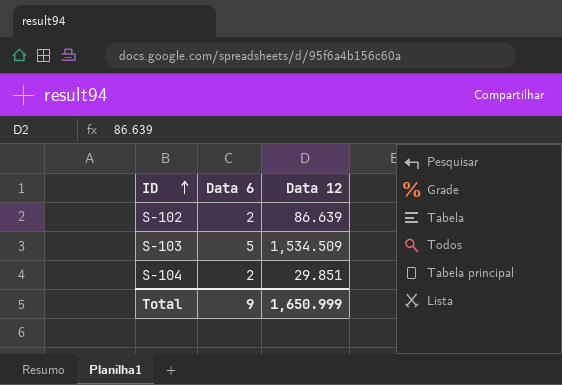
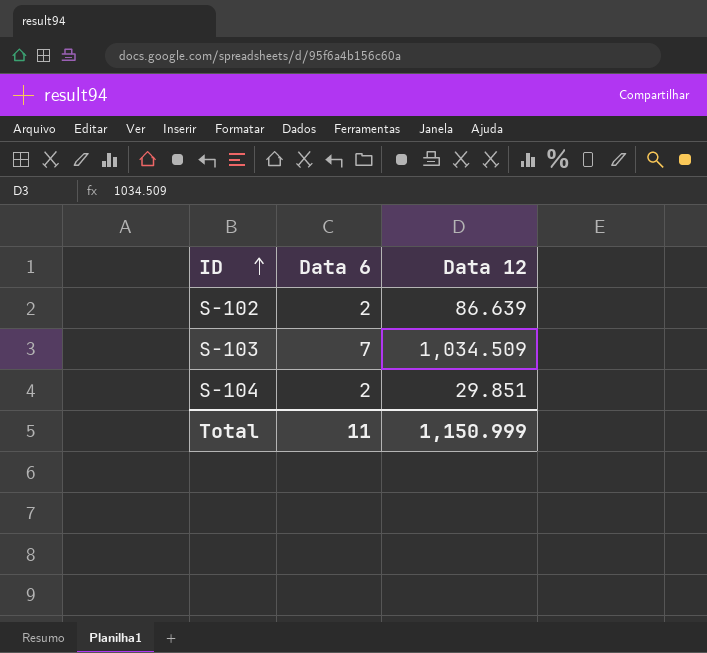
S-103 | Data 6: 5 -> 7
S-103 | Data 12: 1,534.509 -> 1,034.509
Total | Data 6: 9 -> 11
Total | Data 12: 1,650.999 -> 1,150.999

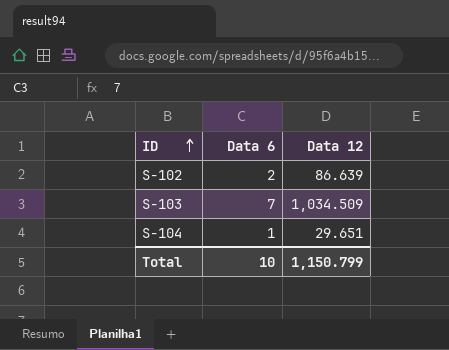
S-104 | Data 6: 2 -> 1
S-104 | Data 12: 29.851 -> 29.651
Total | Data 6: 11 -> 10
Total | Data 12: 1,150.999 -> 1,150.799

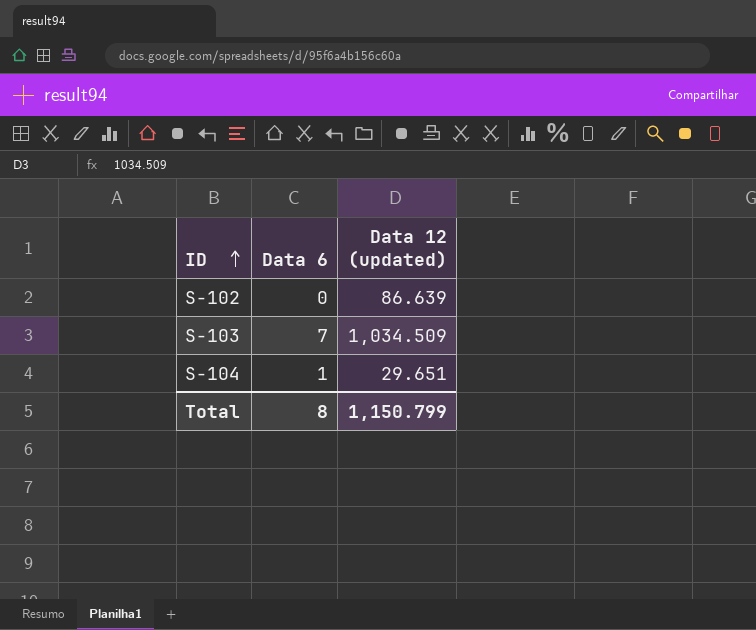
column name: Data 12 -> Data 12 (updated)
S-102 | Data 6: 2 -> 0
Total | Data 6: 10 -> 8

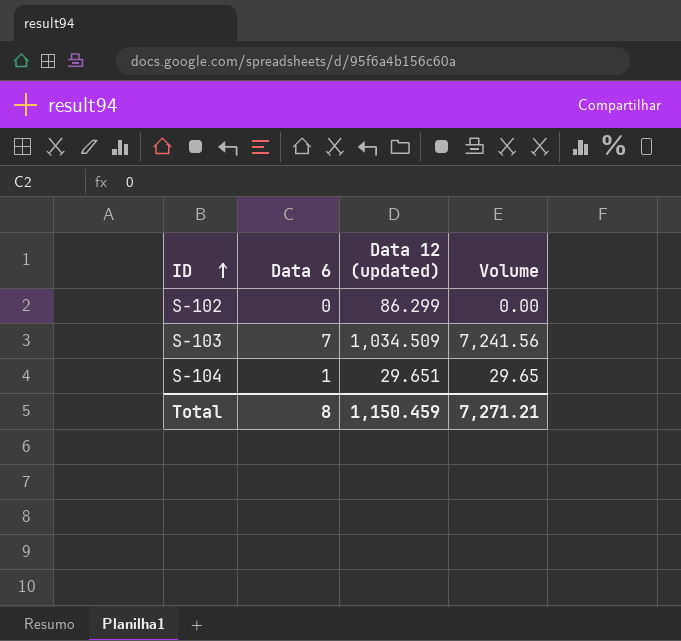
column Volume | formula: none -> [Data 6] * [Data 12 (updated)]
S-102 | Data 12 (updated): 86.639 -> 86.299
Total | Data 12 (updated): 1,150.799 -> 1,150.459

